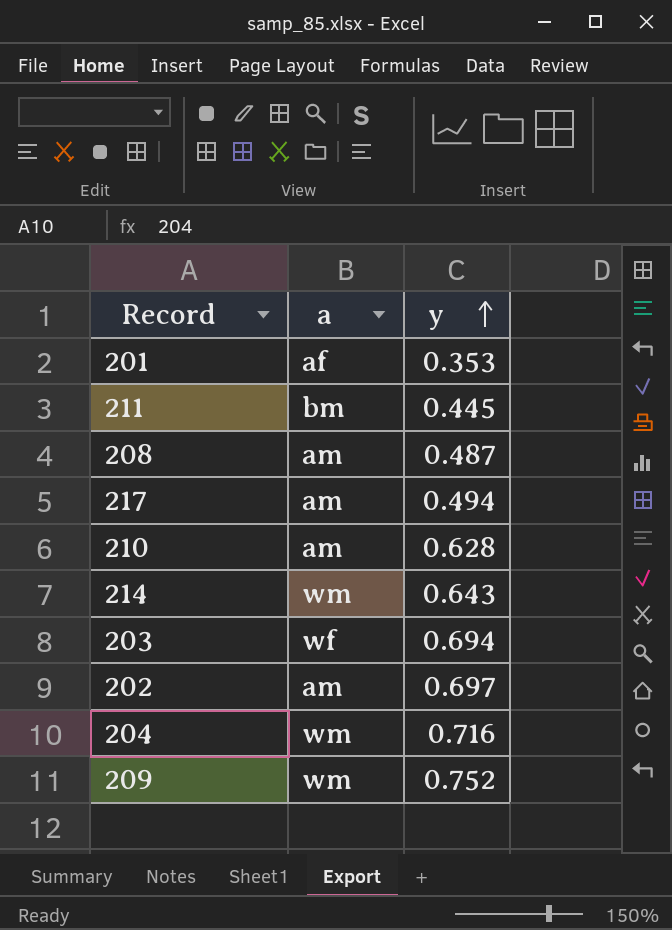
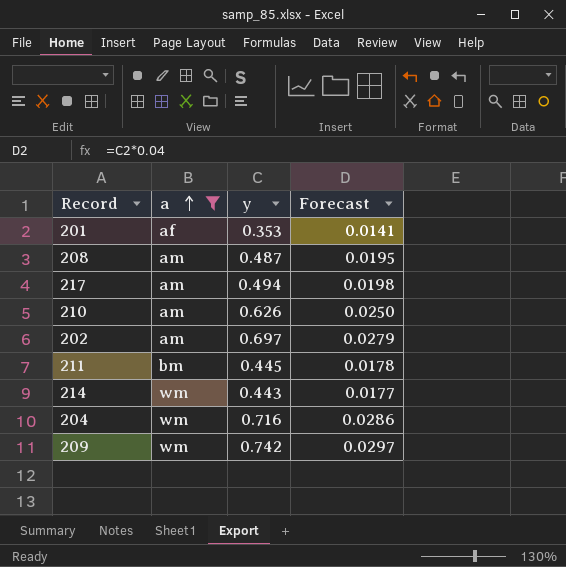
filter: none -> a != wf
row order: y ascending -> a ascending
column Forecast | formula: none -> [y] * 0.04
210 | y: 0.628 -> 0.626
214 | y: 0.643 -> 0.443
209 | y: 0.752 -> 0.742

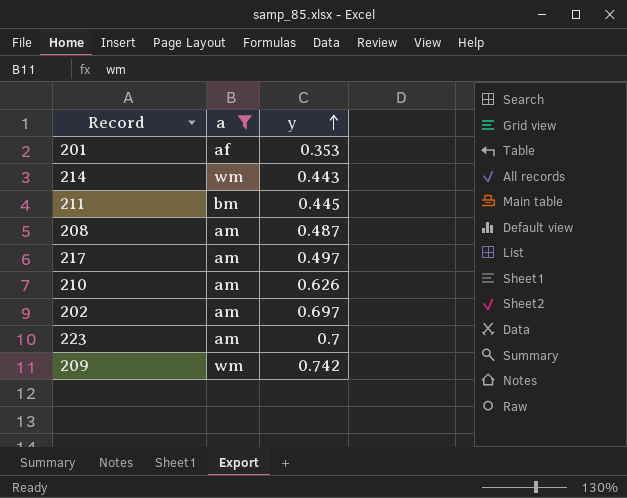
row order: a ascending -> y ascending
column Forecast | formula: [y] * 0.04 -> none
row 204: wm | 0.716 | 0.0286 -> none
217 | y: 0.494 -> 0.497
row 223: none -> am | 0.7

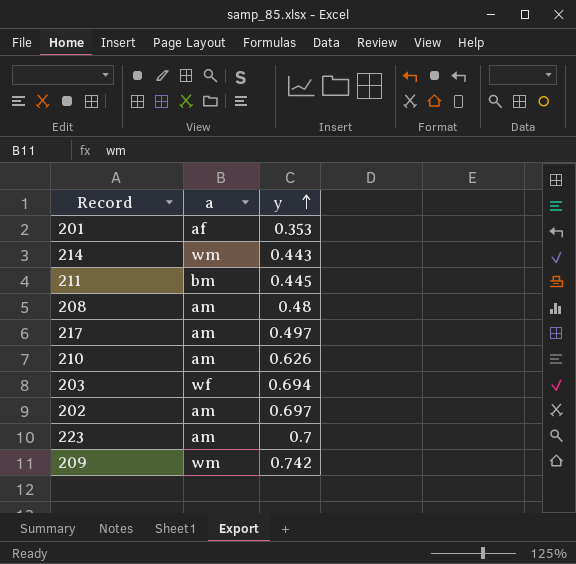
filter: a != wf -> none
208 | y: 0.487 -> 0.48

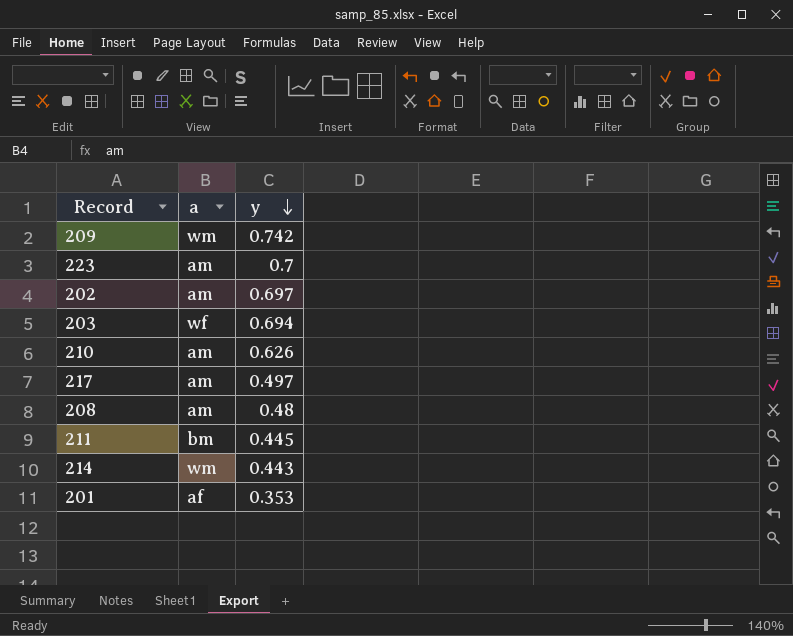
row order: y ascending -> y descending

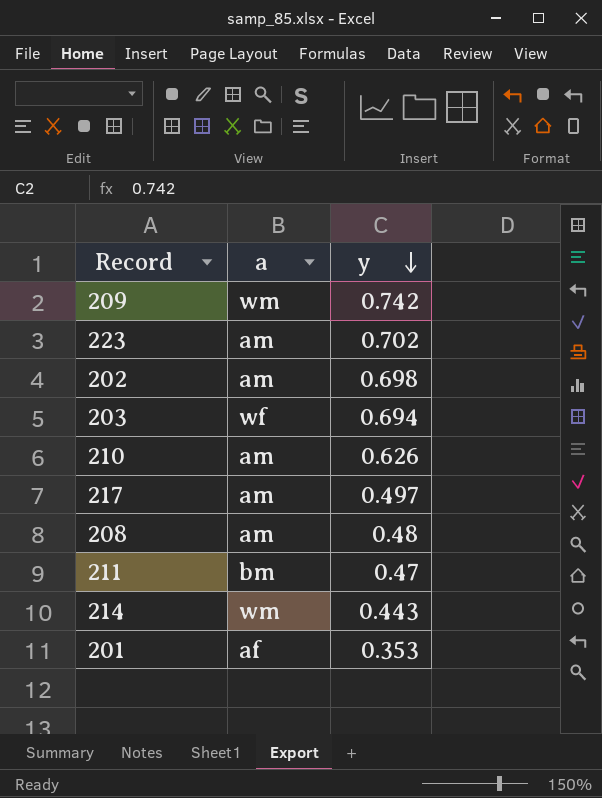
223 | y: 0.7 -> 0.702
202 | y: 0.697 -> 0.698
211 | y: 0.445 -> 0.47

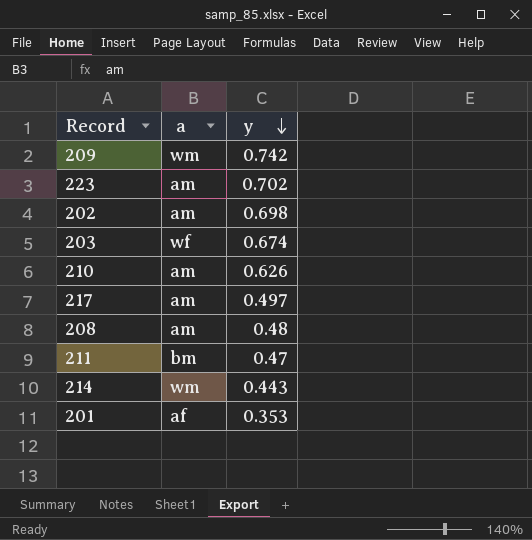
203 | y: 0.694 -> 0.674

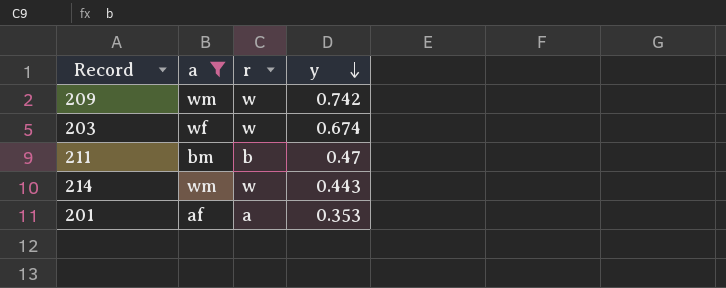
filter: none -> a != am
column r | position: none -> 3

